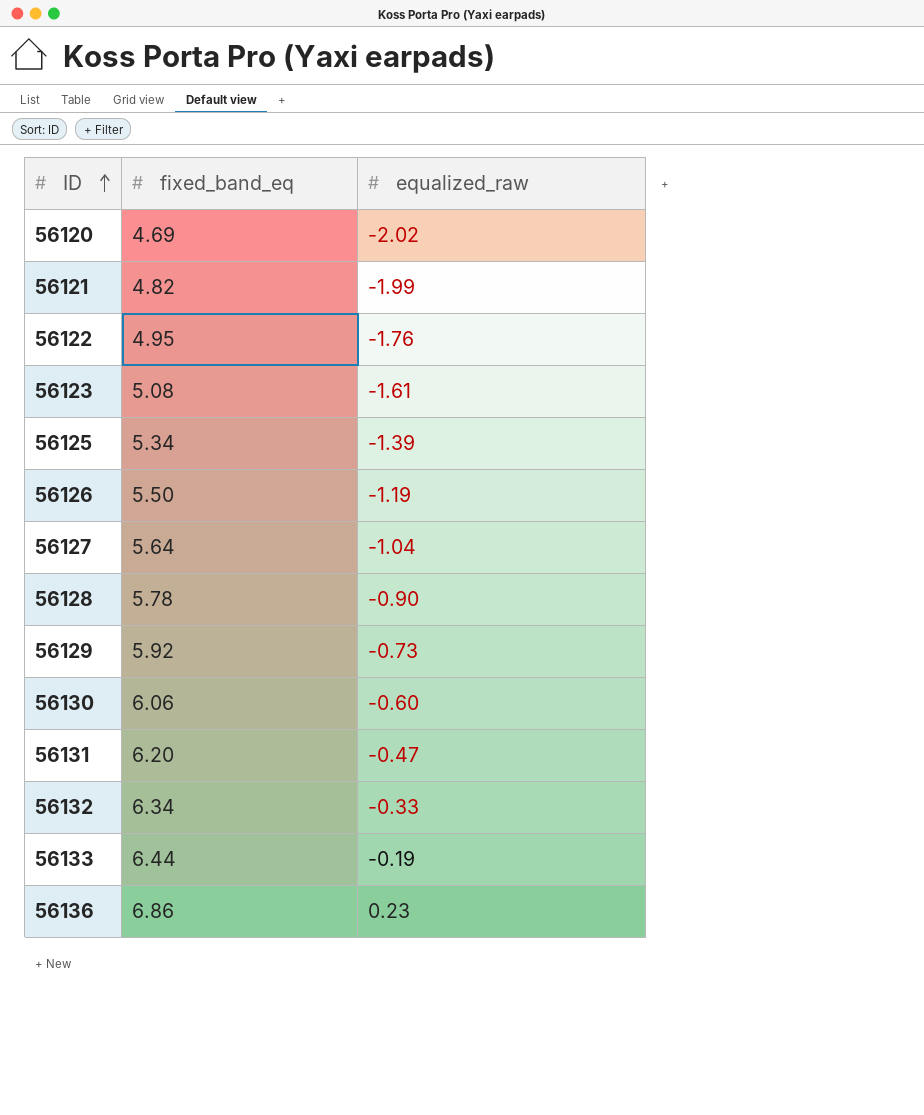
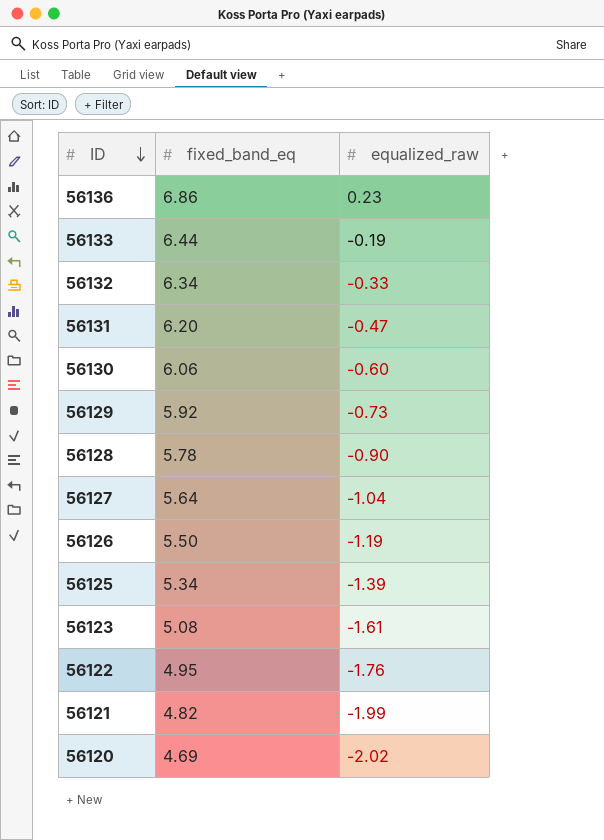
row order: ID ascending -> ID descending

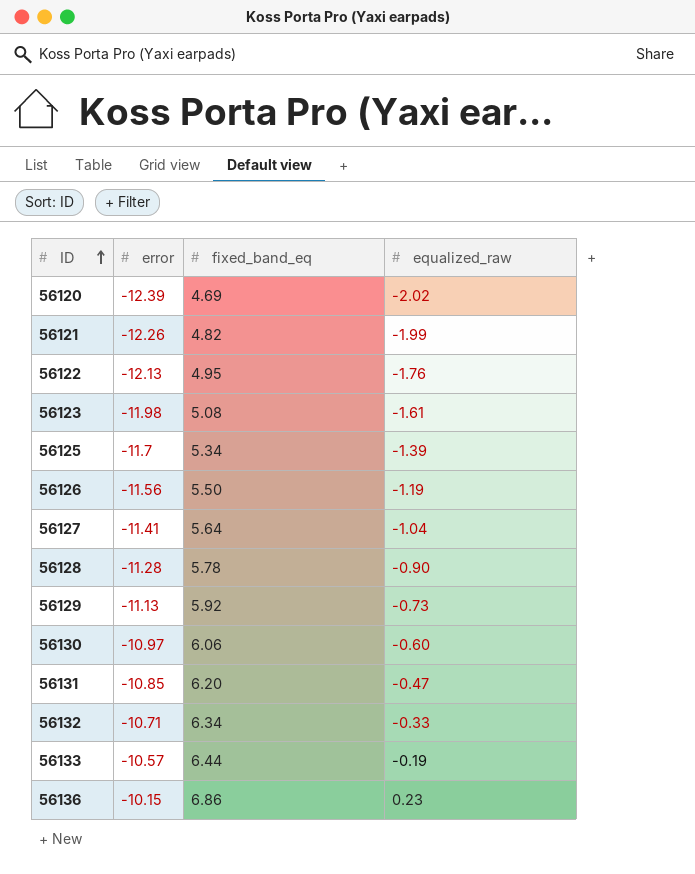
row order: ID descending -> ID ascending
column error | position: none -> 2

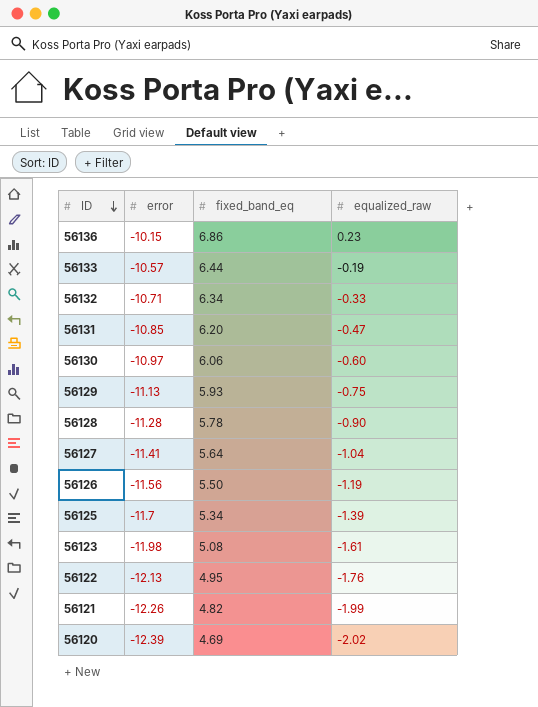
row order: ID ascending -> ID descending
56129 | fixed_band_eq: 5.92 -> 5.93
56129 | equalized_raw: -0.73 -> -0.75

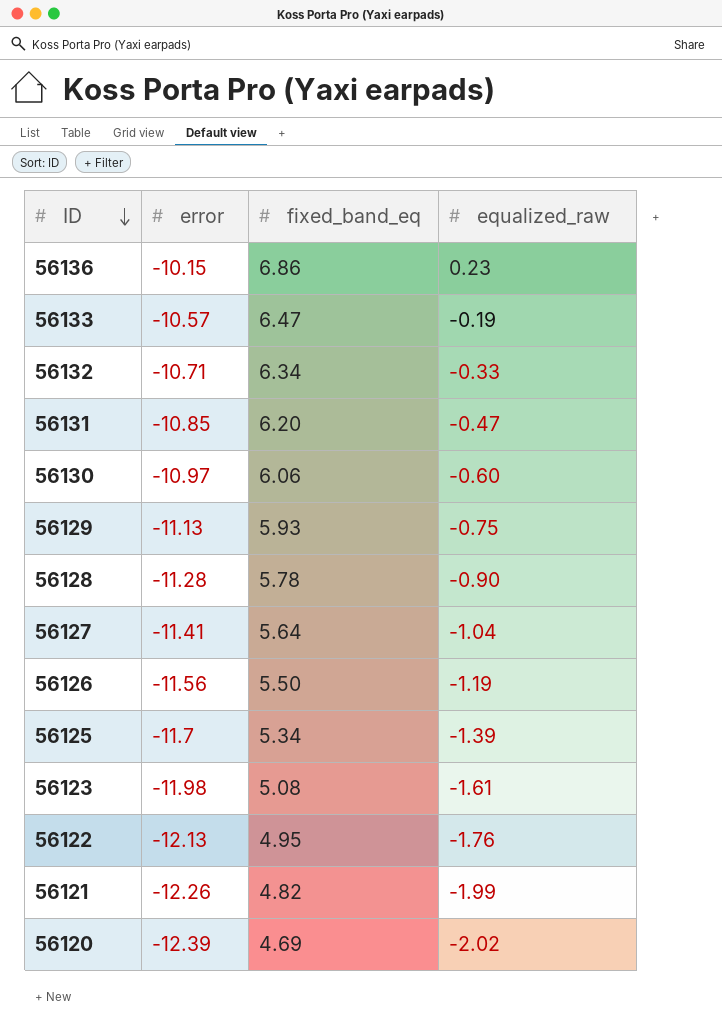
56133 | fixed_band_eq: 6.44 -> 6.47

